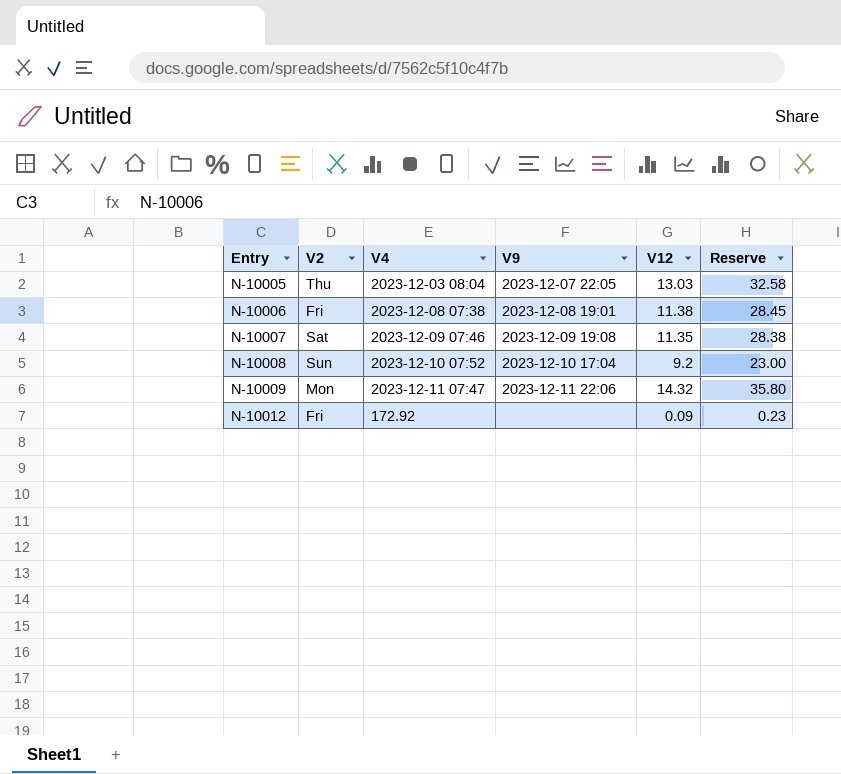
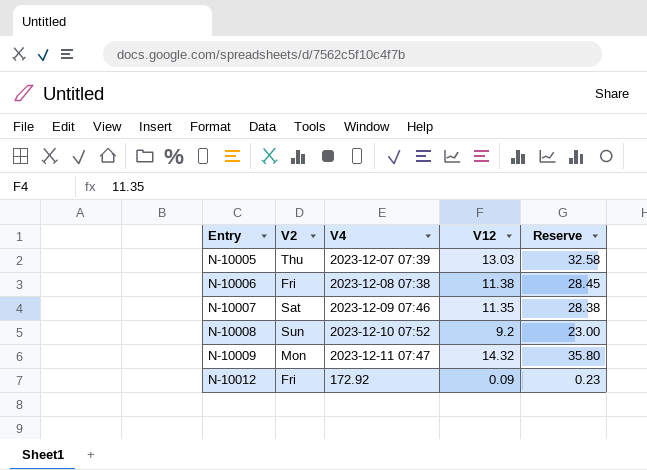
column V9 | position: 4 -> none
N-10005 | V4: 2023-12-03 08:04 -> 2023-12-07 07:39

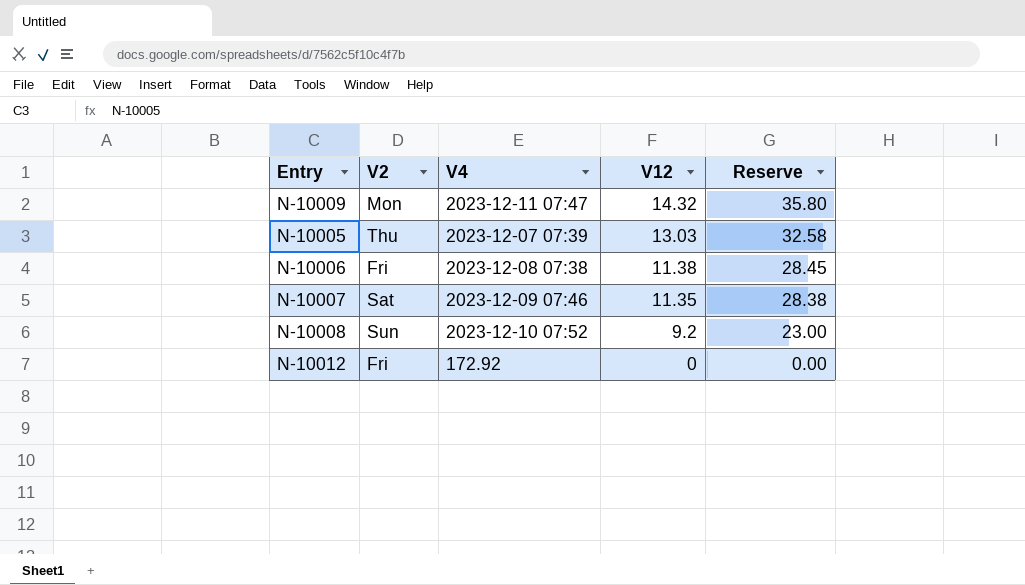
row order: Entry ascending -> V12 descending
N-10012 | V12: 0.09 -> 0
N-10012 | Reserve: 0.23 -> 0.00

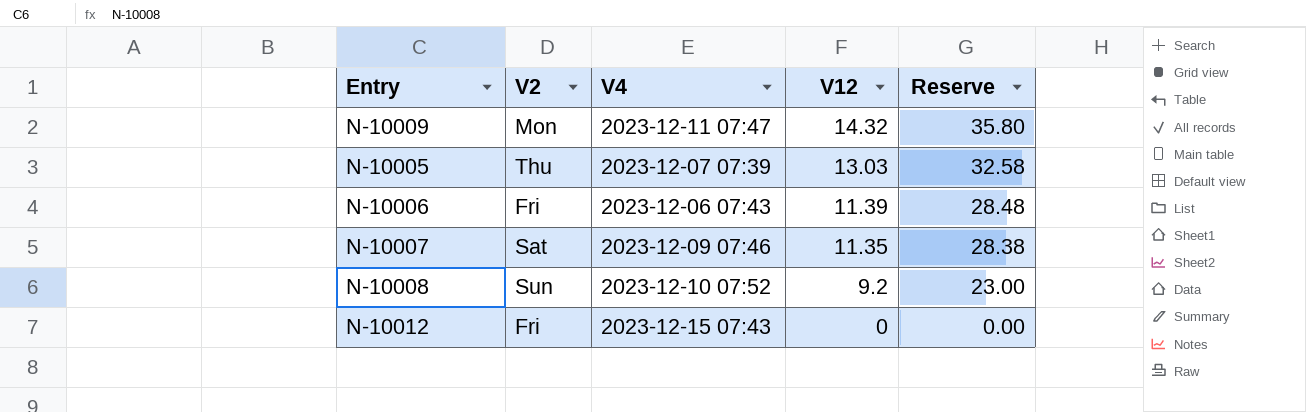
N-10006 | V4: 2023-12-08 07:38 -> 2023-12-06 07:43
N-10006 | V12: 11.38 -> 11.39
N-10006 | Reserve: 28.45 -> 28.48
N-10012 | V4: 172.92 -> 2023-12-15 07:43

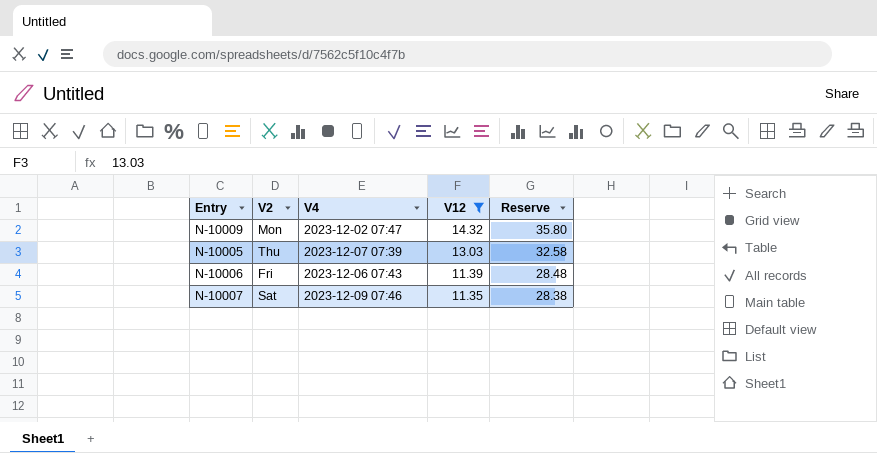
filter: none -> V12 >= 11.35
N-10009 | V4: 2023-12-11 07:47 -> 2023-12-02 07:47

